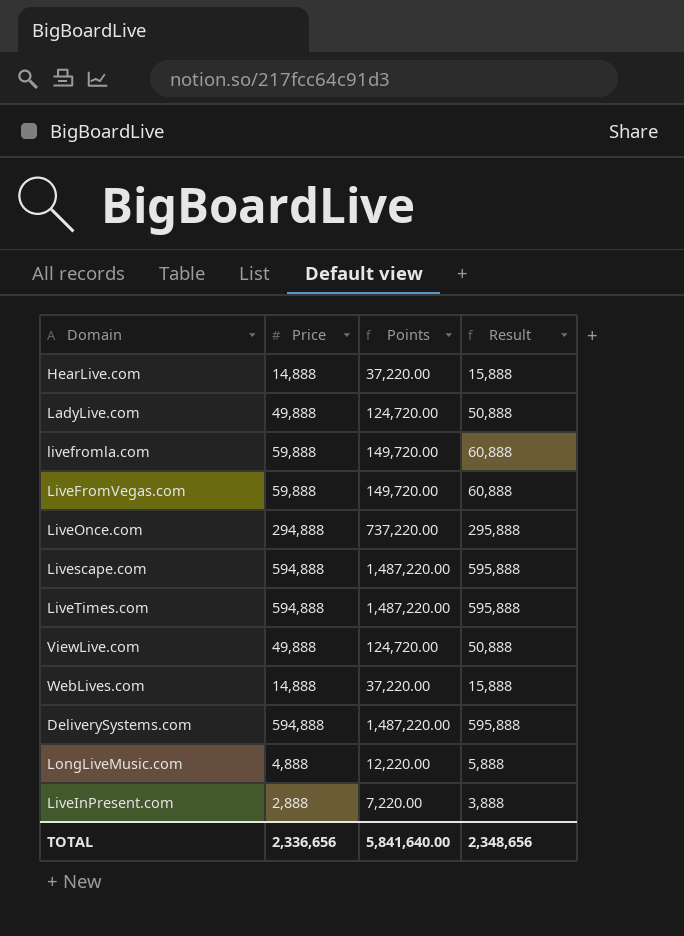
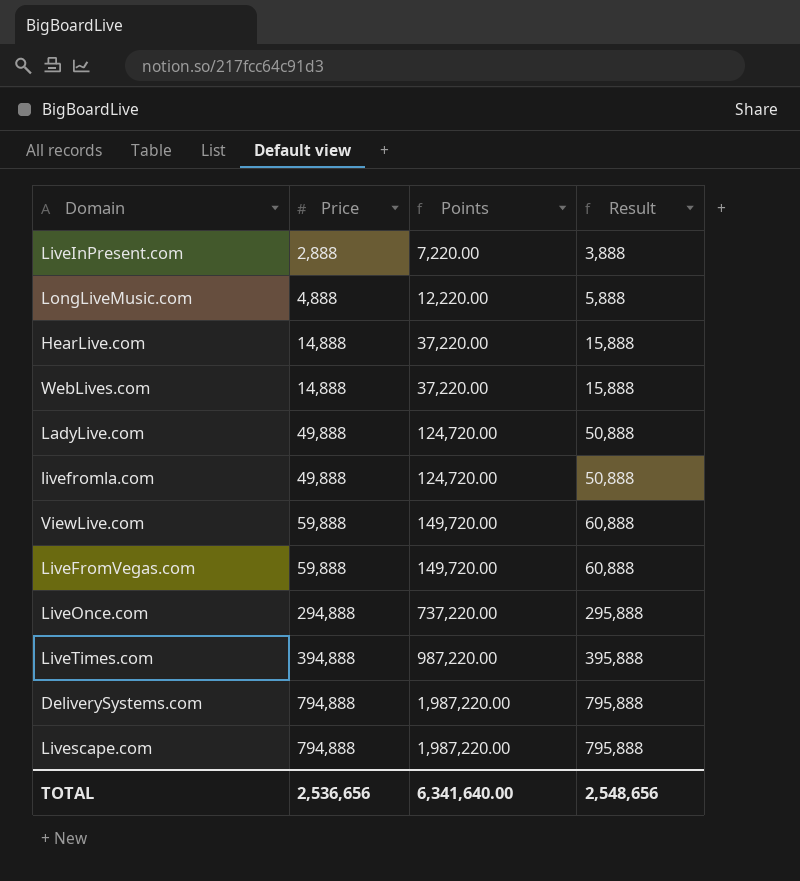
row order: none -> Price ascending
livefromla.com | Price: 59,888 -> 49,888
livefromla.com | Points: 149,720.00 -> 124,720.00
livefromla.com | Result: 60,888 -> 50,888
ViewLive.com | Price: 49,888 -> 59,888
ViewLive.com | Points: 124,720.00 -> 149,720.00
ViewLive.com | Result: 50,888 -> 60,888
LiveTimes.com | Price: 594,888 -> 394,888
LiveTimes.com | Points: 1,487,220.00 -> 987,220.00
LiveTimes.com | Result: 595,888 -> 395,888
DeliverySystems.com | Price: 594,888 -> 794,888
DeliverySystems.com | Points: 1,487,220.00 -> 1,987,220.00
DeliverySystems.com | Result: 595,888 -> 795,888
Livescape.com | Price: 594,888 -> 794,888
Livescape.com | Points: 1,487,220.00 -> 1,987,220.00
Livescape.com | Result: 595,888 -> 795,888
TOTAL | Price: 2,336,656 -> 2,536,656
TOTAL | Points: 5,841,640.00 -> 6,341,640.00
TOTAL | Result: 2,348,656 -> 2,548,656

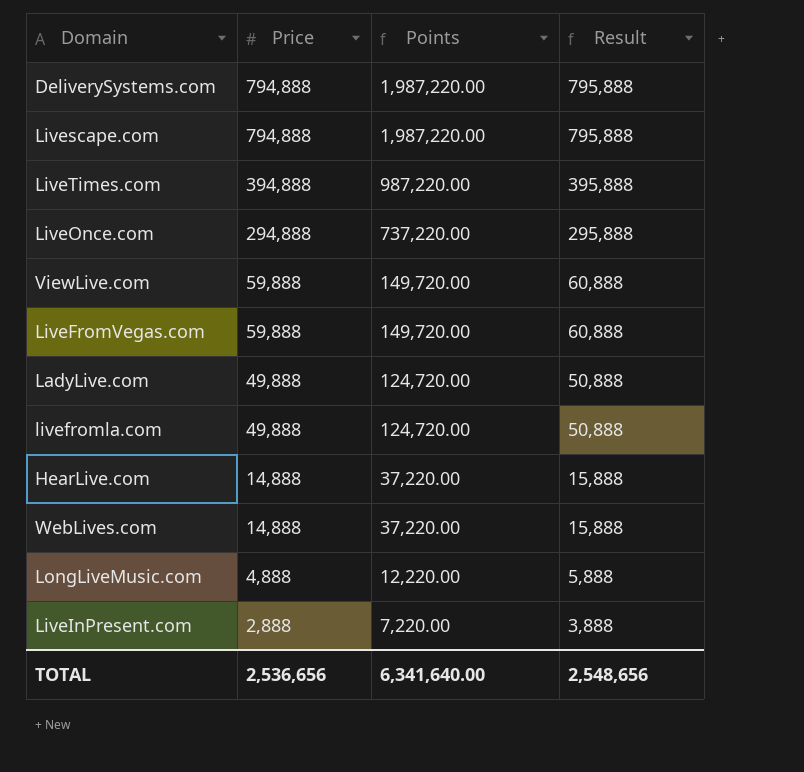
row order: Price ascending -> Price descending

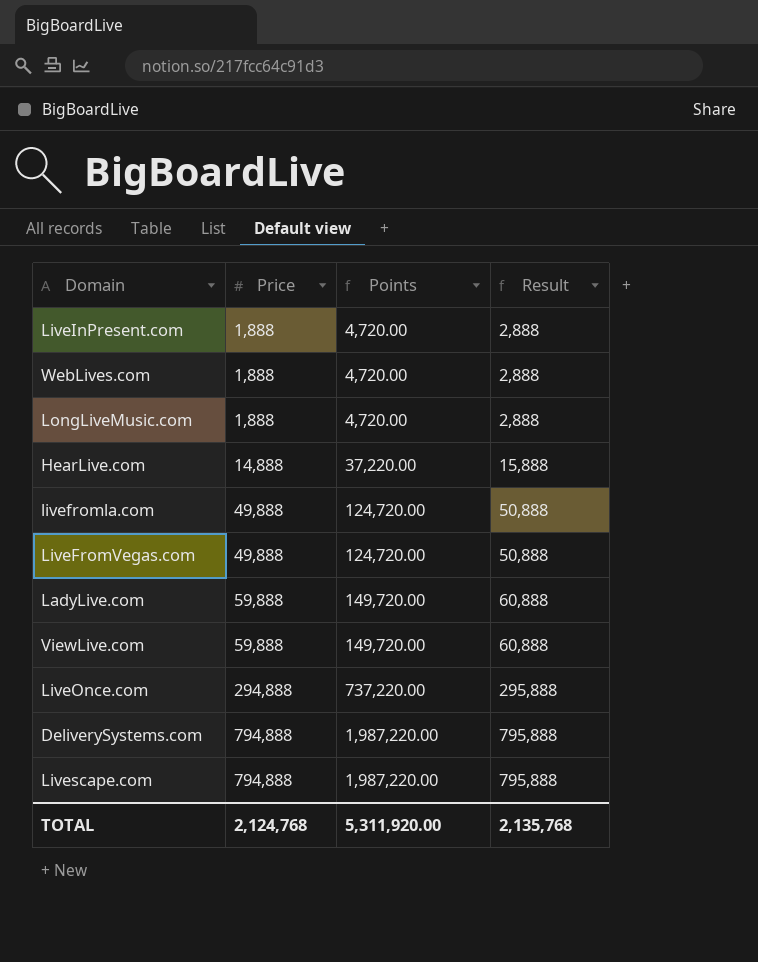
row order: Price descending -> Price ascending
row LiveTimes.com: 394,888 | 987,220.00 | 395,888 -> none
LiveInPresent.com | Price: 2,888 -> 1,888
LiveInPresent.com | Points: 7,220.00 -> 4,720.00
LiveInPresent.com | Result: 3,888 -> 2,888
WebLives.com | Price: 14,888 -> 1,888
WebLives.com | Points: 37,220.00 -> 4,720.00
WebLives.com | Result: 15,888 -> 2,888
LongLiveMusic.com | Price: 4,888 -> 1,888
LongLiveMusic.com | Points: 12,220.00 -> 4,720.00
LongLiveMusic.com | Result: 5,888 -> 2,888
LiveFromVegas.com | Price: 59,888 -> 49,888
LiveFromVegas.com | Points: 149,720.00 -> 124,720.00
LiveFromVegas.com | Result: 60,888 -> 50,888
LadyLive.com | Price: 49,888 -> 59,888
LadyLive.com | Points: 124,720.00 -> 149,720.00
LadyLive.com | Result: 50,888 -> 60,888
TOTAL | Price: 2,536,656 -> 2,124,768
TOTAL | Points: 6,341,640.00 -> 5,311,920.00
TOTAL | Result: 2,548,656 -> 2,135,768

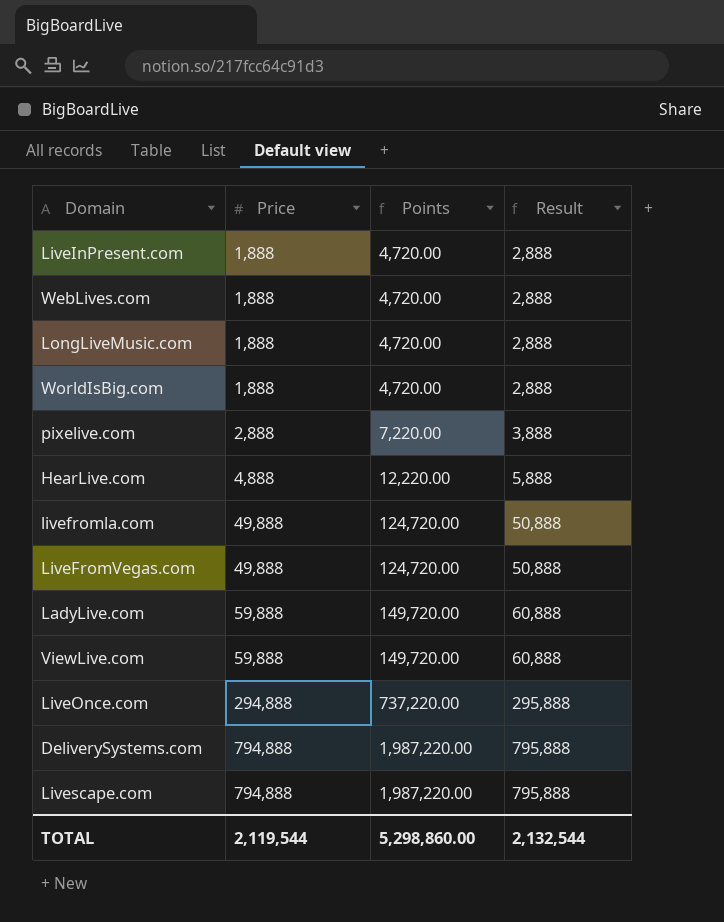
row WorldIsBig.com: none -> 1,888 | 4,720.00 | 2,888
row pixelive.com: none -> 2,888 | 7,220.00 | 3,888
HearLive.com | Price: 14,888 -> 4,888
HearLive.com | Points: 37,220.00 -> 12,220.00
HearLive.com | Result: 15,888 -> 5,888
TOTAL | Price: 2,124,768 -> 2,119,544
TOTAL | Points: 5,311,920.00 -> 5,298,860.00
TOTAL | Result: 2,135,768 -> 2,132,544

